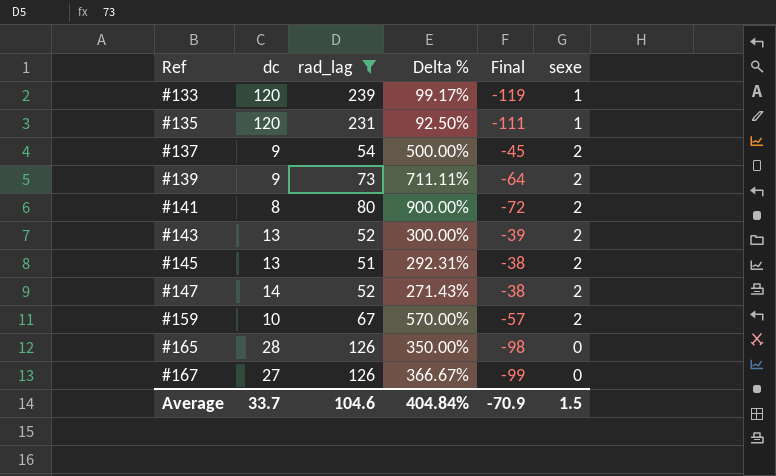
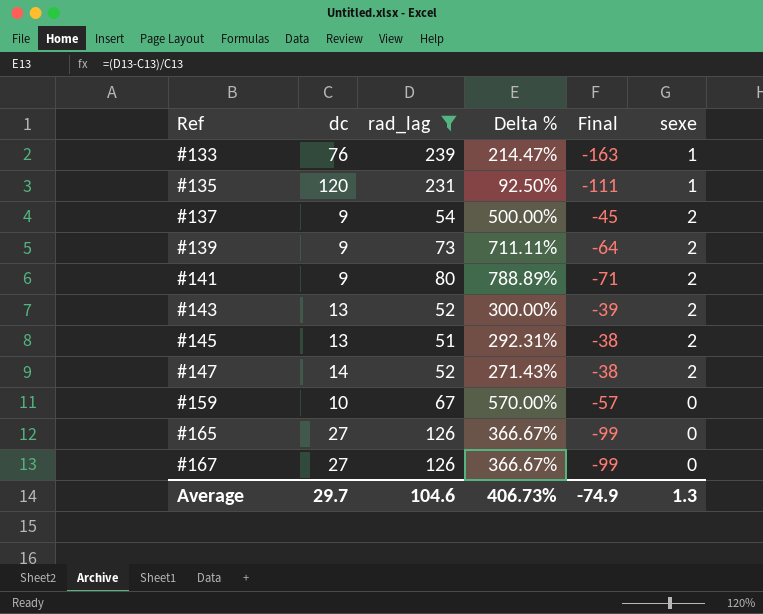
#133 | dc: 120 -> 76
#133 | Delta %: 99.17% -> 214.47%
#133 | Final: -119 -> -163
#141 | dc: 8 -> 9
#141 | Delta %: 900.00% -> 788.89%
#141 | Final: -72 -> -71
#159 | sexe: 2 -> 0
#165 | dc: 28 -> 27
#165 | Delta %: 350.00% -> 366.67%
#165 | Final: -98 -> -99
Average | dc: 33.7 -> 29.7
Average | Delta %: 404.84% -> 406.73%
Average | Final: -70.9 -> -74.9
Average | sexe: 1.5 -> 1.3

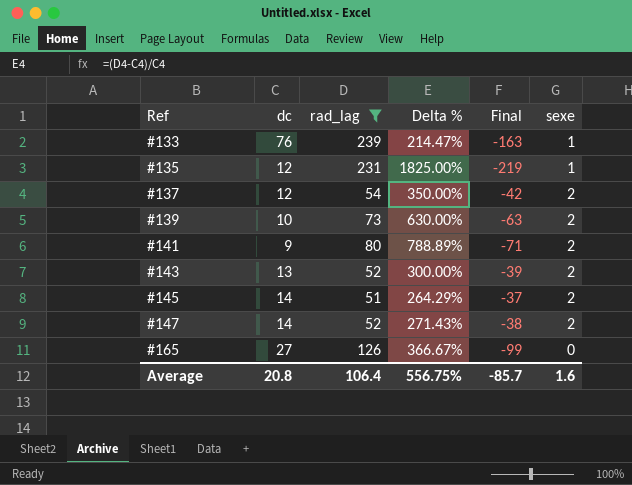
row #159: 10 | 67 | 570.00% | -57 | 0 -> none
row #167: 27 | 126 | 366.67% | -99 | 0 -> none
#135 | dc: 120 -> 12
#135 | Delta %: 92.50% -> 1825.00%
#135 | Final: -111 -> -219
#137 | dc: 9 -> 12
#137 | Delta %: 500.00% -> 350.00%
#137 | Final: -45 -> -42
#139 | dc: 9 -> 10
#139 | Delta %: 711.11% -> 630.00%
#139 | Final: -64 -> -63
#145 | dc: 13 -> 14
#145 | Delta %: 292.31% -> 264.29%
#145 | Final: -38 -> -37
Average | dc: 29.7 -> 20.8
Average | rad_lag: 104.6 -> 106.4
Average | Delta %: 406.73% -> 556.75%
Average | Final: -74.9 -> -85.7
Average | sexe: 1.3 -> 1.6

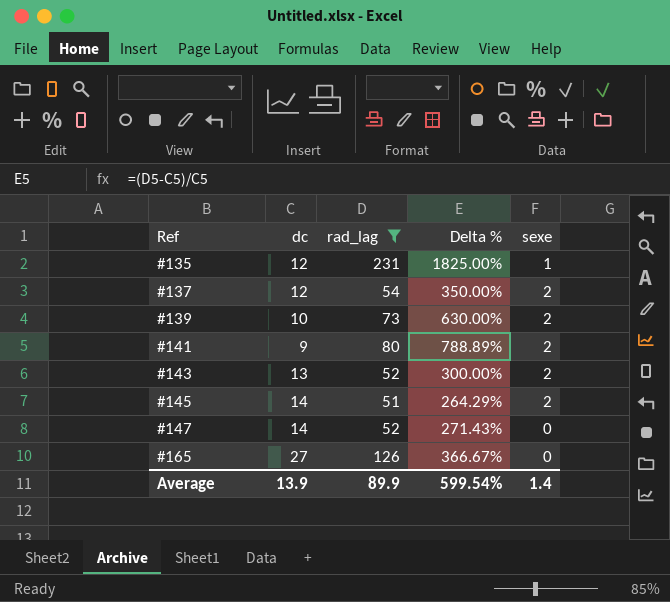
column Final | formula: [dc] - [rad_lag] -> none
row #133: 76 | 239 | 214.47% | -163 | 1 -> none
#147 | sexe: 2 -> 0
Average | dc: 20.8 -> 13.9
Average | rad_lag: 106.4 -> 89.9
Average | Delta %: 556.75% -> 599.54%
Average | sexe: 1.6 -> 1.4

